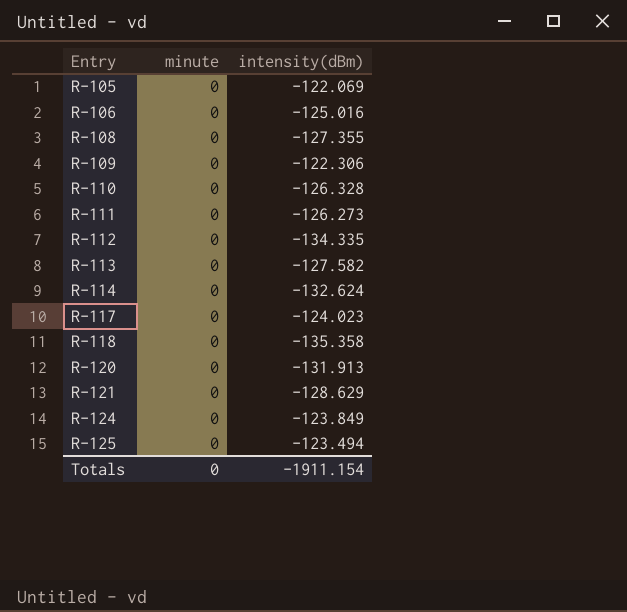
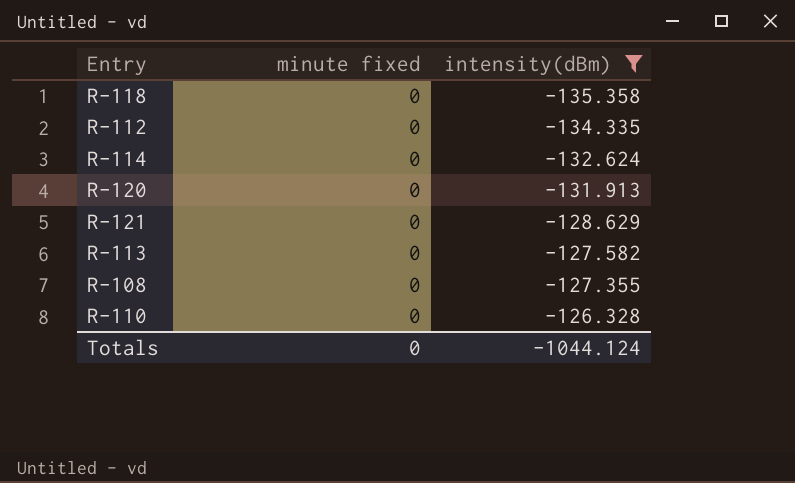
filter: none -> intensity(dBm) <= -126.328
row order: Entry ascending -> intensity(dBm) ascending
column name: minute -> minute fixed
Totals | intensity(dBm): -1911.154 -> -1044.124

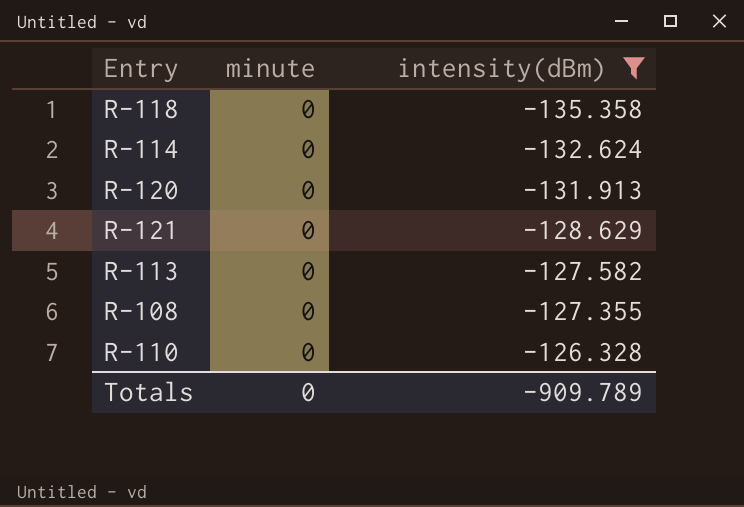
column name: minute fixed -> minute
row R-112: 0 | -134.335 -> none
Totals | intensity(dBm): -1044.124 -> -909.789

